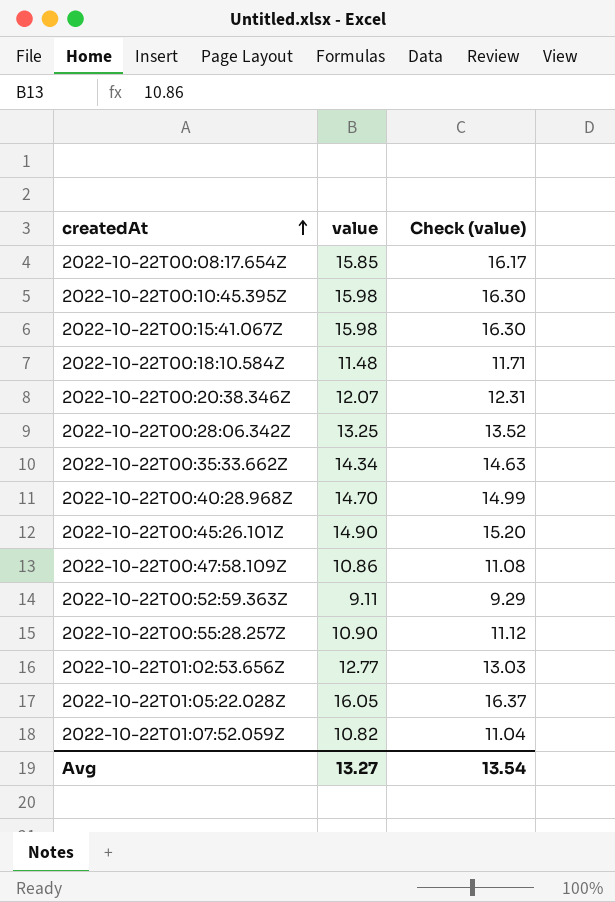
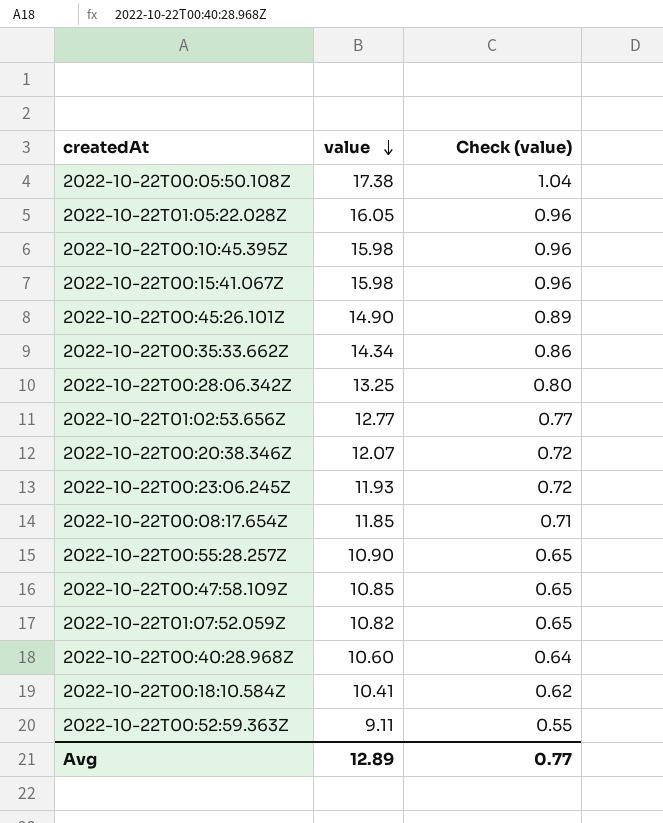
row order: createdAt ascending -> value descending
column Check (value) | formula: [value] * 1.02 -> [value] * 0.06
row 2022-10-22T00:05:50.108Z: none -> 17.38 | 1.04
row 2022-10-22T00:23:06.245Z: none -> 11.93 | 0.72
2022-10-22T00:08:17.654Z | value: 15.85 -> 11.85
2022-10-22T00:47:58.109Z | value: 10.86 -> 10.85
2022-10-22T00:40:28.968Z | value: 14.70 -> 10.60
2022-10-22T00:18:10.584Z | value: 11.48 -> 10.41
Avg | value: 13.27 -> 12.89
Avg | Check (value): 13.54 -> 0.77

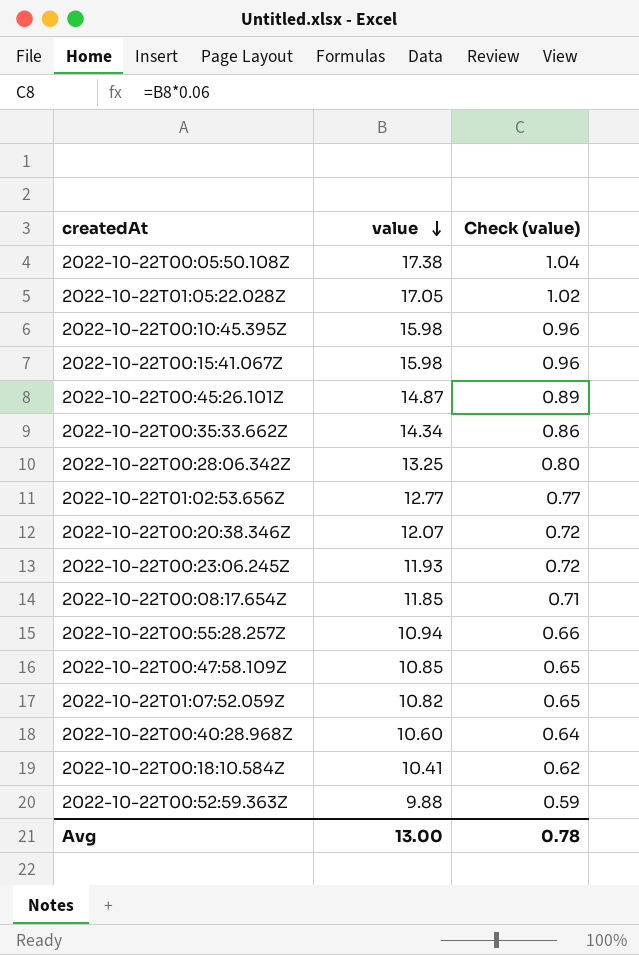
2022-10-22T01:05:22.028Z | value: 16.05 -> 17.05
2022-10-22T01:05:22.028Z | Check (value): 0.96 -> 1.02
2022-10-22T00:45:26.101Z | value: 14.90 -> 14.87
2022-10-22T00:55:28.257Z | value: 10.90 -> 10.94
2022-10-22T00:55:28.257Z | Check (value): 0.65 -> 0.66
2022-10-22T00:52:59.363Z | value: 9.11 -> 9.88
2022-10-22T00:52:59.363Z | Check (value): 0.55 -> 0.59
Avg | value: 12.89 -> 13.00
Avg | Check (value): 0.77 -> 0.78

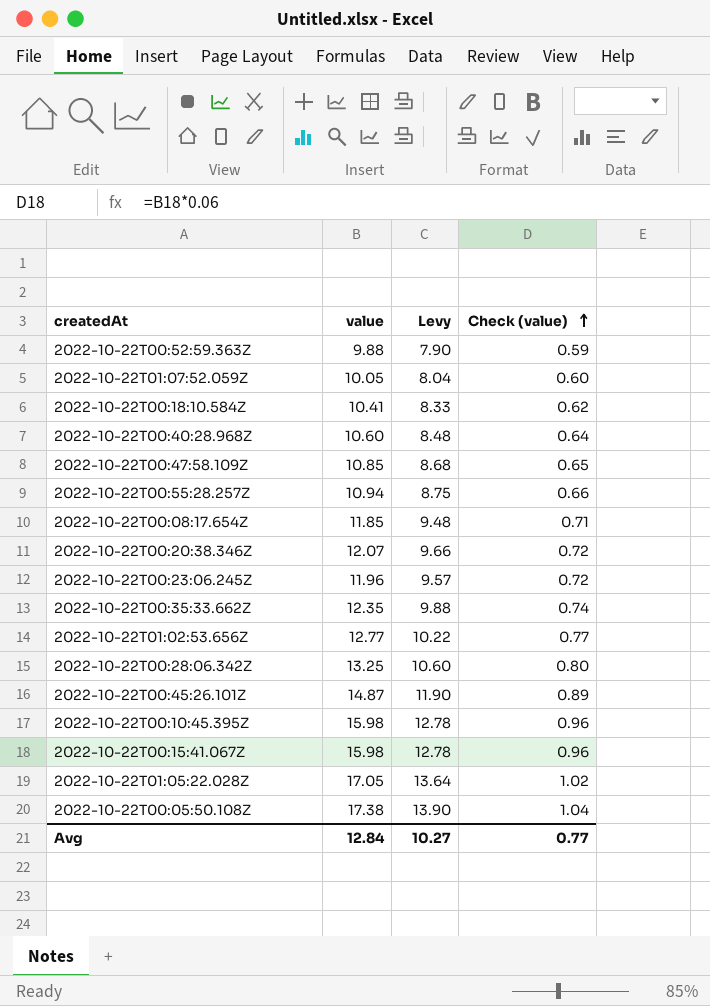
row order: value descending -> Check (value) ascending
column Levy | formula: none -> [value] * 0.8
2022-10-22T01:07:52.059Z | value: 10.82 -> 10.05
2022-10-22T01:07:52.059Z | Check (value): 0.65 -> 0.60
2022-10-22T00:23:06.245Z | value: 11.93 -> 11.96
2022-10-22T00:35:33.662Z | value: 14.34 -> 12.35
2022-10-22T00:35:33.662Z | Check (value): 0.86 -> 0.74
Avg | value: 13.00 -> 12.84
Avg | Check (value): 0.78 -> 0.77

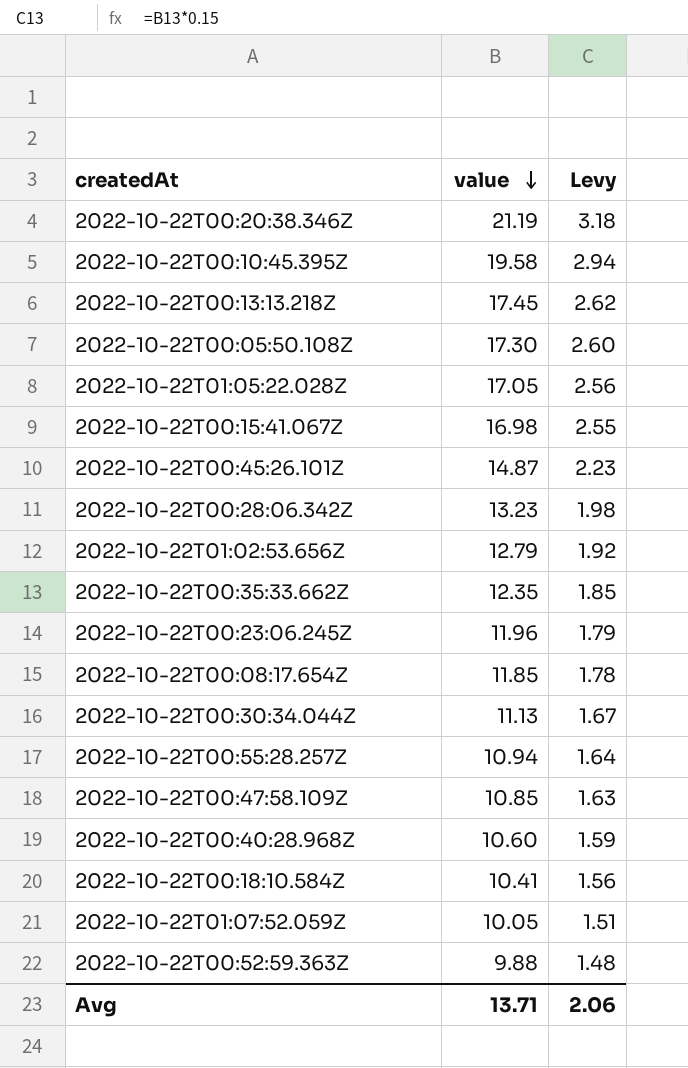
row order: Check (value) ascending -> value descending
column Check (value) | formula: [value] * 0.06 -> none
column Levy | formula: [value] * 0.8 -> [value] * 0.15
2022-10-22T00:20:38.346Z | value: 12.07 -> 21.19
2022-10-22T00:10:45.395Z | value: 15.98 -> 19.58
row 2022-10-22T00:13:13.218Z: none -> 17.45 | 2.62
2022-10-22T00:05:50.108Z | value: 17.38 -> 17.30
2022-10-22T00:15:41.067Z | value: 15.98 -> 16.98
2022-10-22T00:28:06.342Z | value: 13.25 -> 13.23
2022-10-22T01:02:53.656Z | value: 12.77 -> 12.79
row 2022-10-22T00:30:34.044Z: none -> 11.13 | 1.67
Avg | value: 12.84 -> 13.71
Avg | Levy: 10.27 -> 2.06

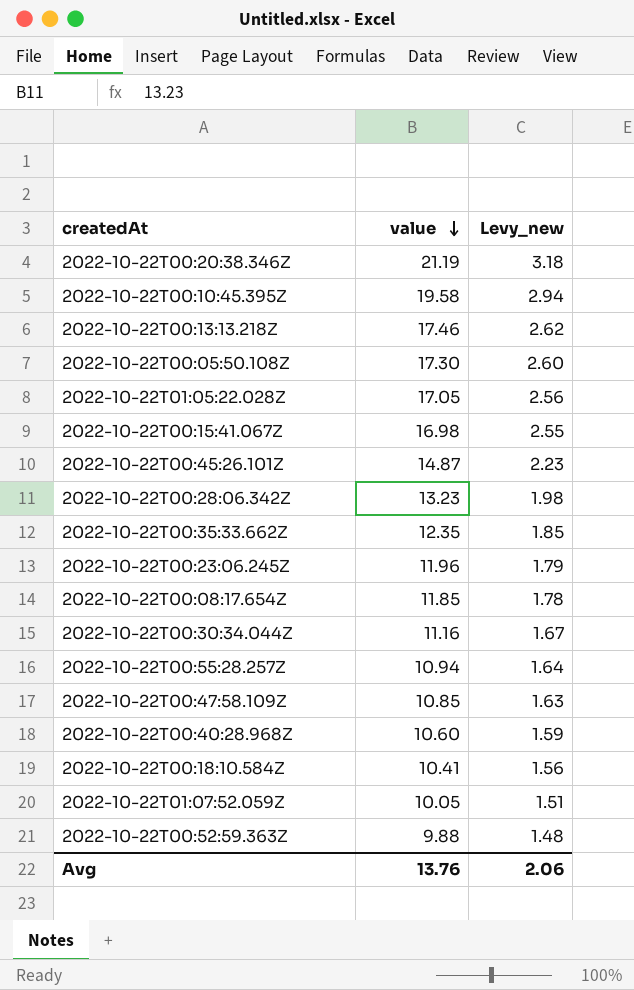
column name: Levy -> Levy_new
row 2022-10-22T01:02:53.656Z: 12.79 | 1.92 -> none
2022-10-22T00:13:13.218Z | value: 17.45 -> 17.46
2022-10-22T00:30:34.044Z | value: 11.13 -> 11.16
Avg | value: 13.71 -> 13.76

